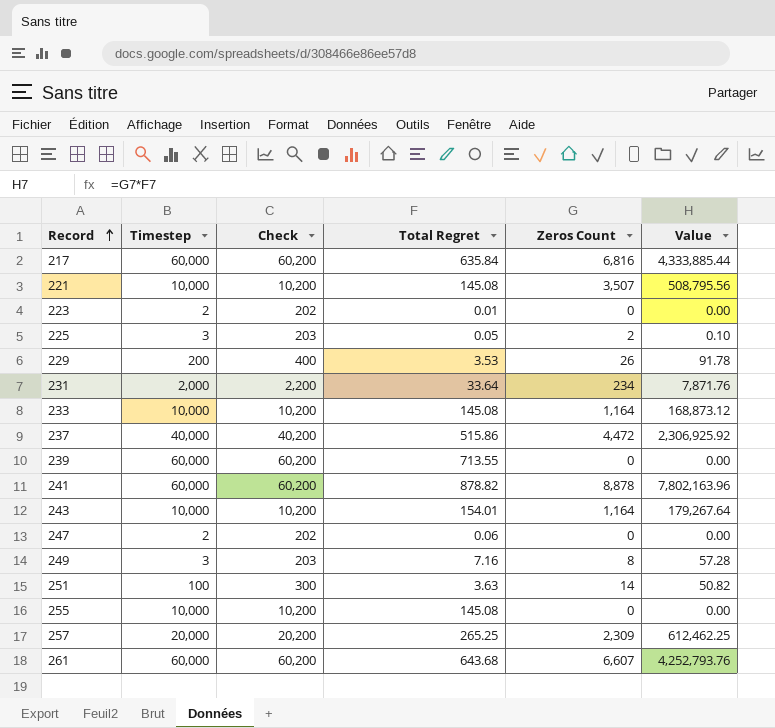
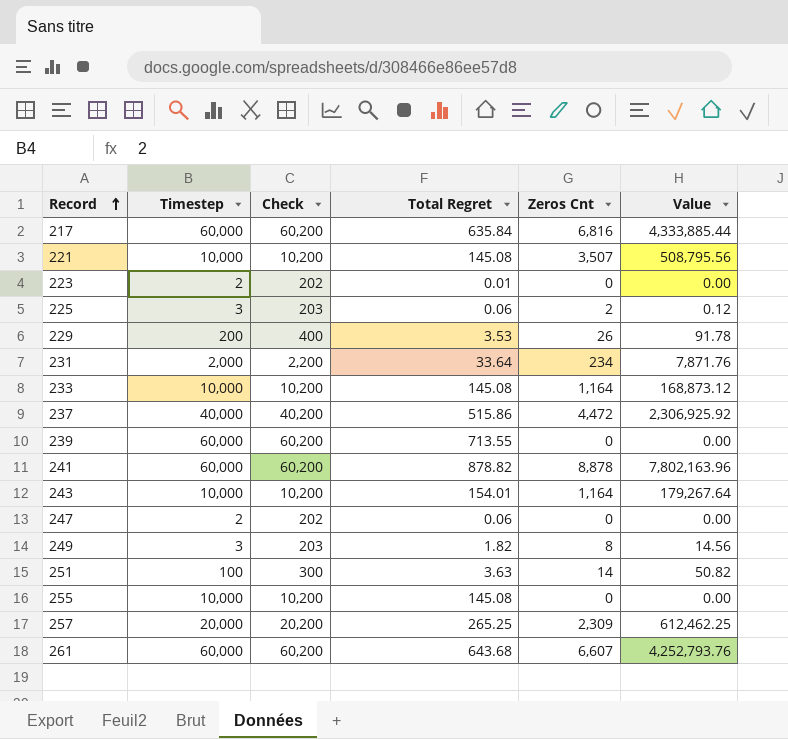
column name: Zeros Count -> Zeros Cnt
225 | Total Regret: 0.05 -> 0.06
225 | Value: 0.10 -> 0.12
249 | Total Regret: 7.16 -> 1.82
249 | Value: 57.28 -> 14.56

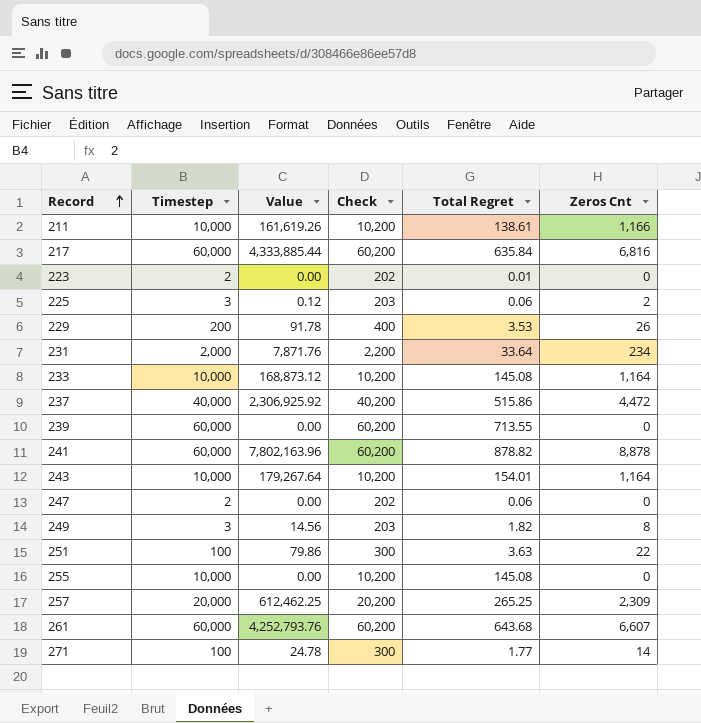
column Value | position: 6 -> 3
row 221: 10,000 | 10,200 | 145.08 | 3,507 | 508,795.56 -> none
row 211: none -> 10,000 | 161,619.26 | 10,200 | 138.61 | 1,166
251 | Value: 50.82 -> 79.86
251 | Zeros Cnt: 14 -> 22
row 271: none -> 100 | 24.78 | 300 | 1.77 | 14

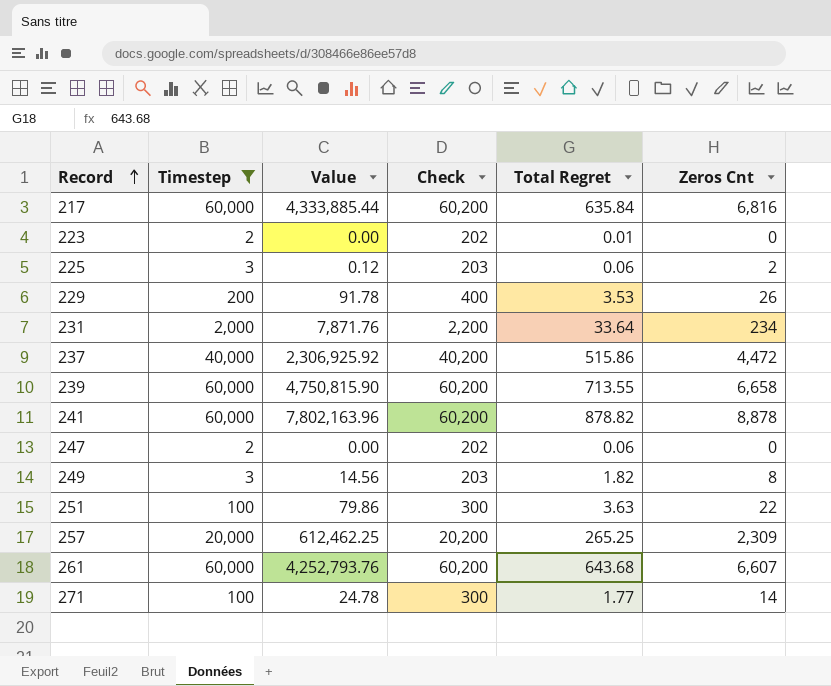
filter: none -> Timestep != 10,000
239 | Value: 0.00 -> 4,750,815.90
239 | Zeros Cnt: 0 -> 6,658

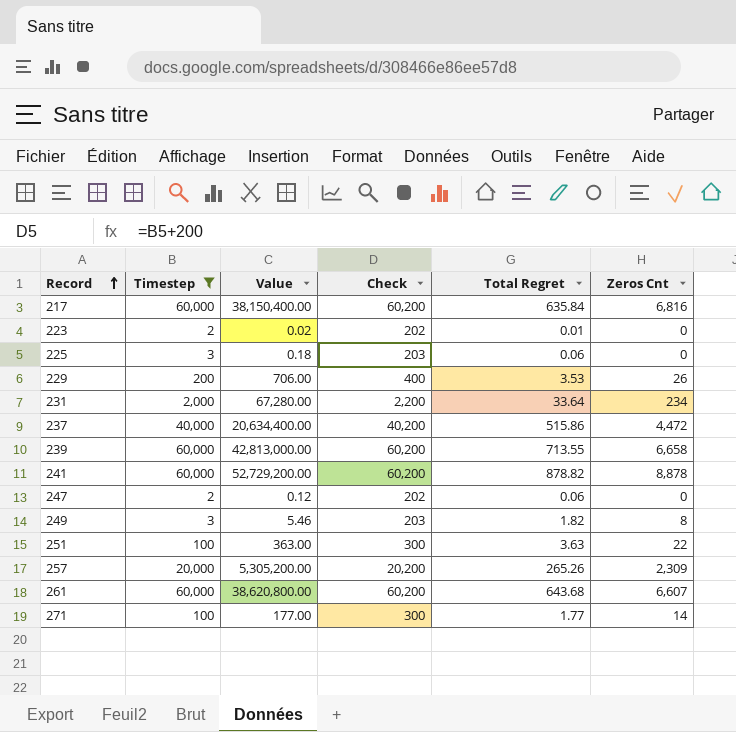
column Value | formula: [Total Regret] * [Zeros Cnt] -> [Timestep] * [Total Regret]
225 | Zeros Cnt: 2 -> 0
257 | Total Regret: 265.25 -> 265.26

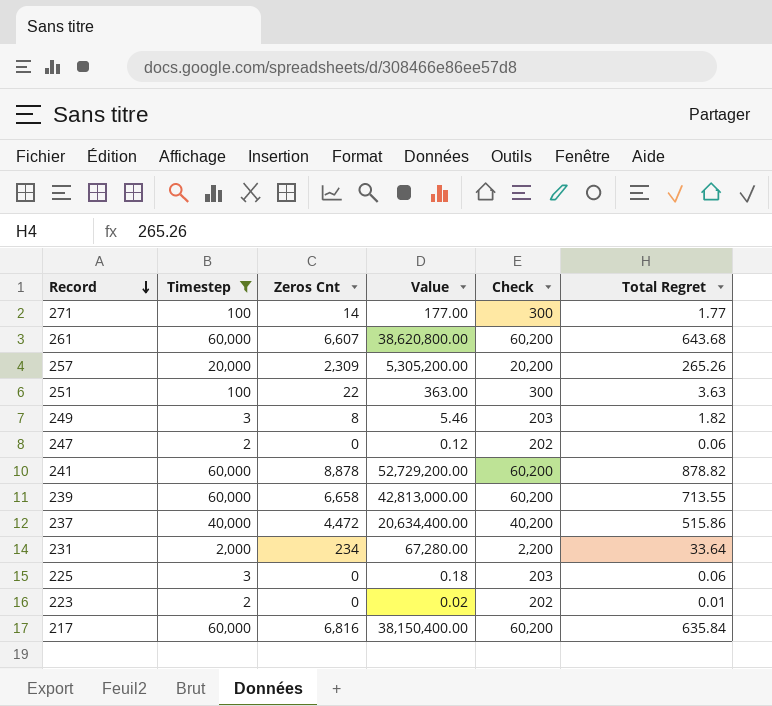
row order: Record ascending -> Record descending
column Zeros Cnt | position: 6 -> 3
row 229: 200 | 706.00 | 400 | 3.53 | 26 -> none

